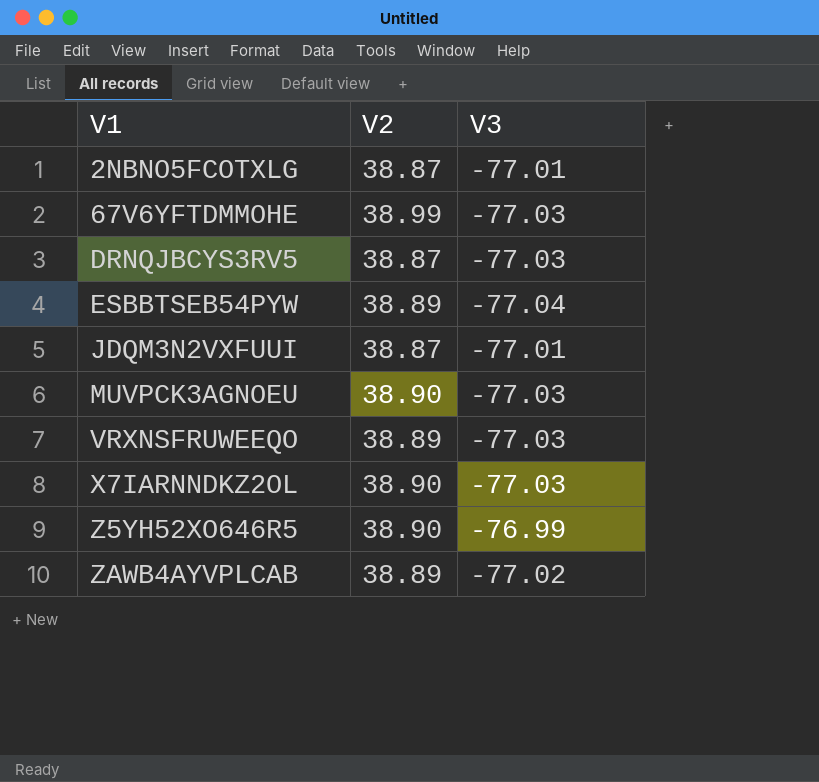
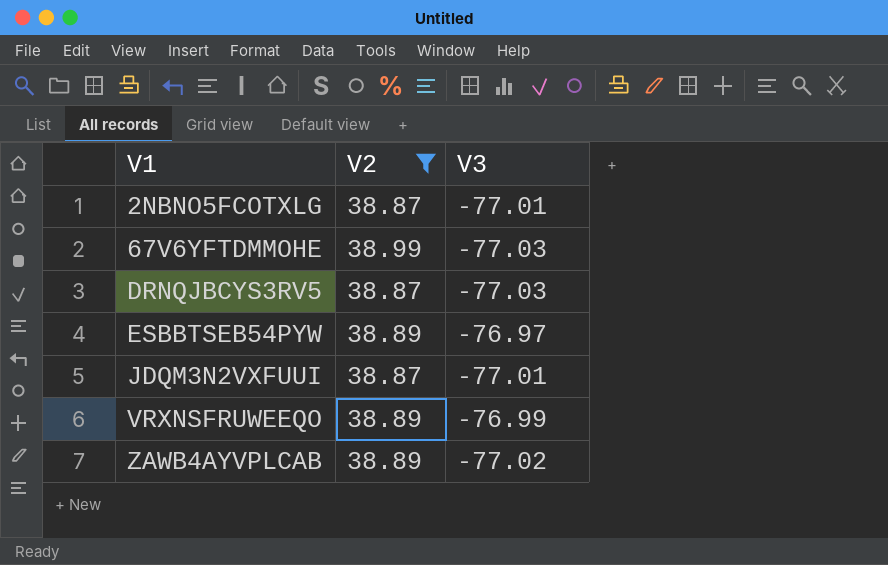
filter: none -> V2 != 38.90
ESBBTSEB54PYW | V3: -77.04 -> -76.97
VRXNSFRUWEEQO | V3: -77.03 -> -76.99

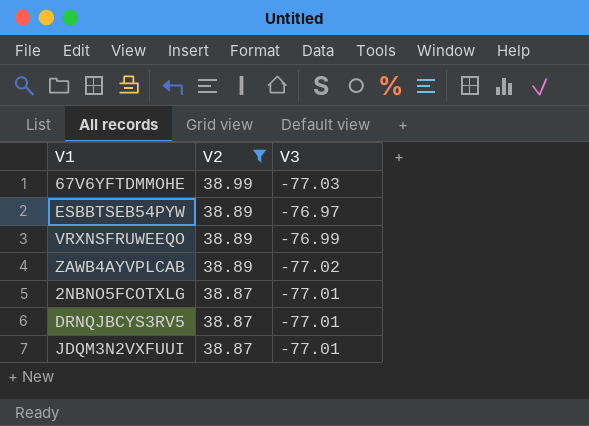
row order: V1 ascending -> V2 descending
DRNQJBCYS3RV5 | V3: -77.03 -> -77.01

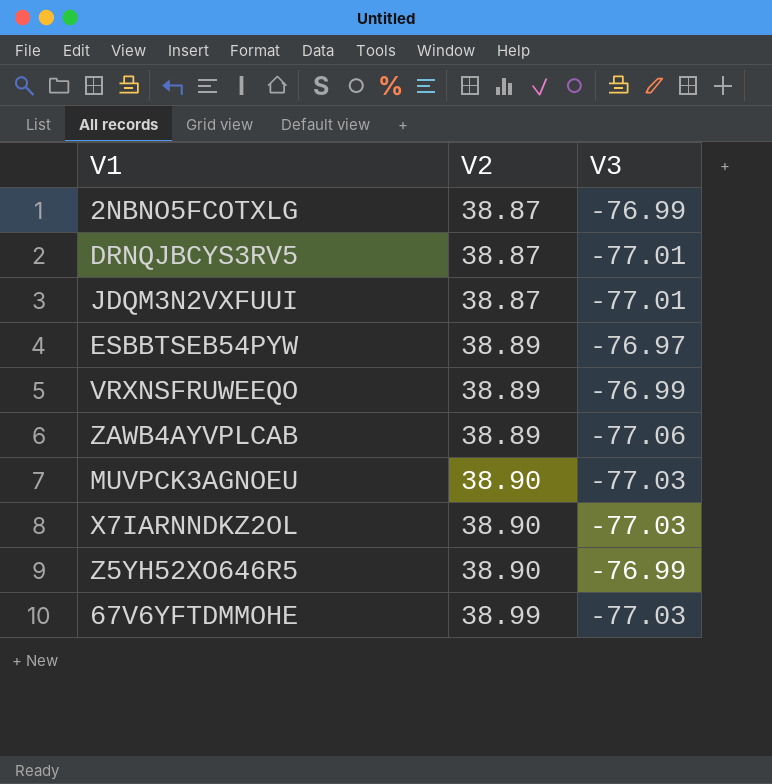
filter: V2 != 38.90 -> none
row order: V2 descending -> V2 ascending
2NBNO5FCOTXLG | V3: -77.01 -> -76.99
ZAWB4AYVPLCAB | V3: -77.02 -> -77.06

